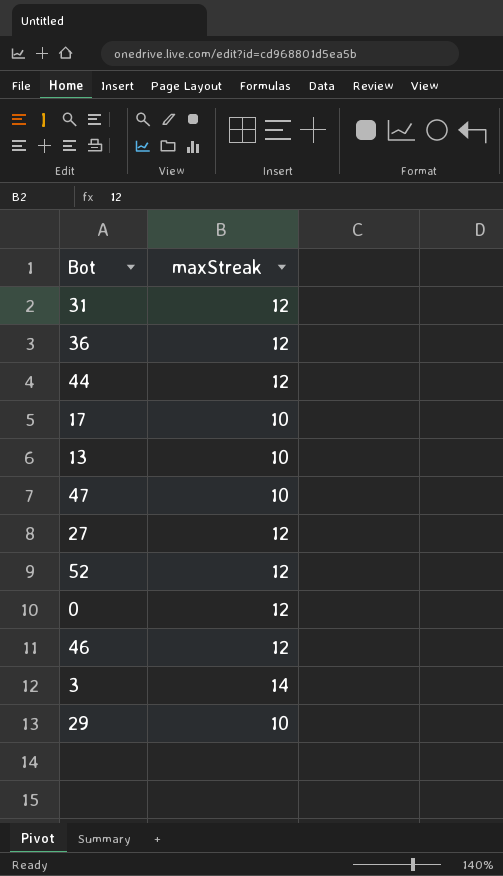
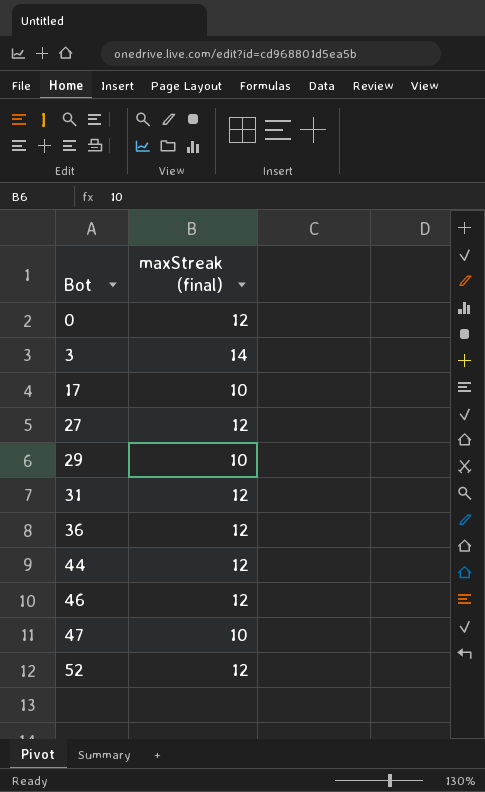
row order: none -> Bot ascending
column name: maxStreak -> maxStreak (final)
row 13: 10 -> none

